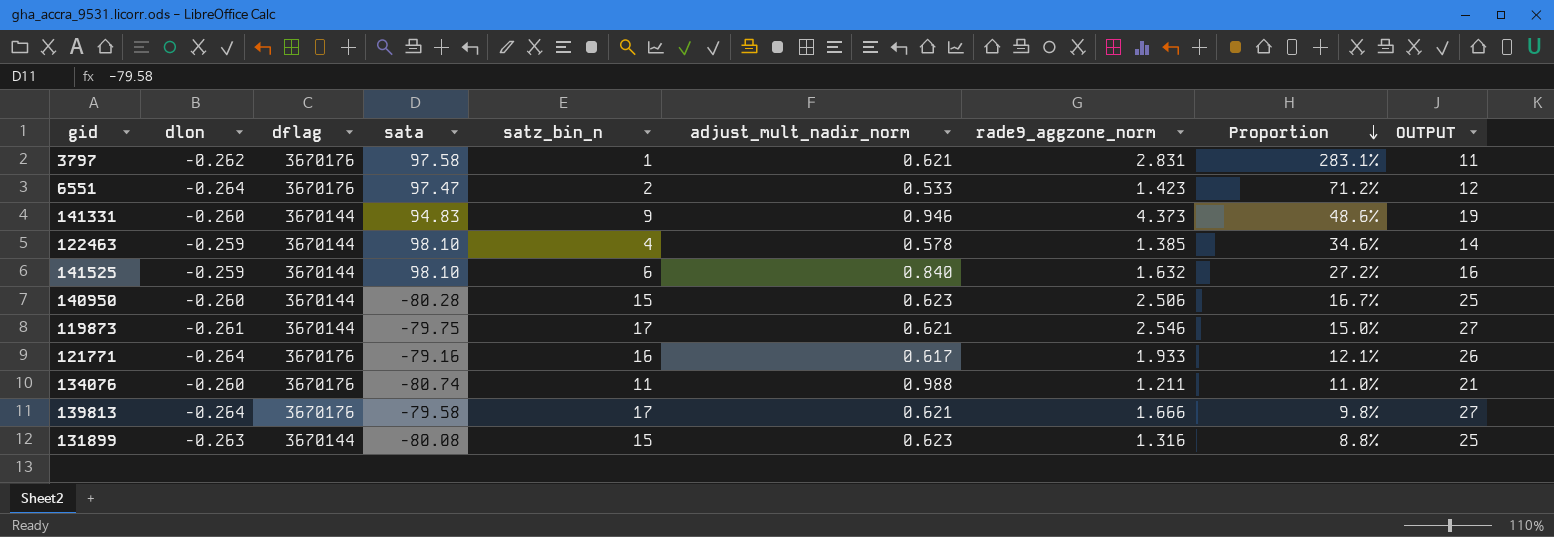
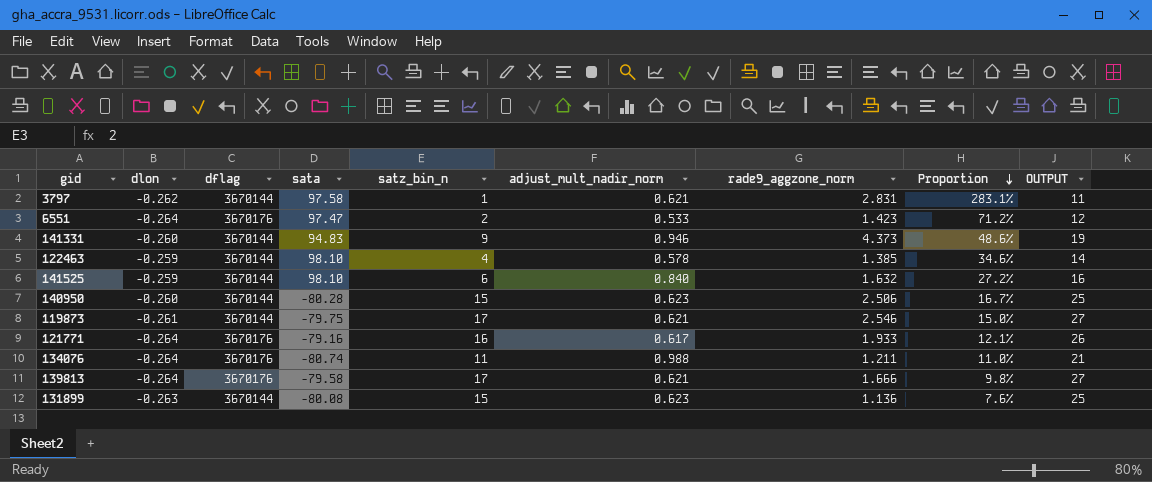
3797 | dflag: 3670176 -> 3670144
134076 | dlon: -0.260 -> -0.264
131899 | rade9_aggzone_norm: 1.316 -> 1.136
131899 | Proportion: 8.8% -> 7.6%

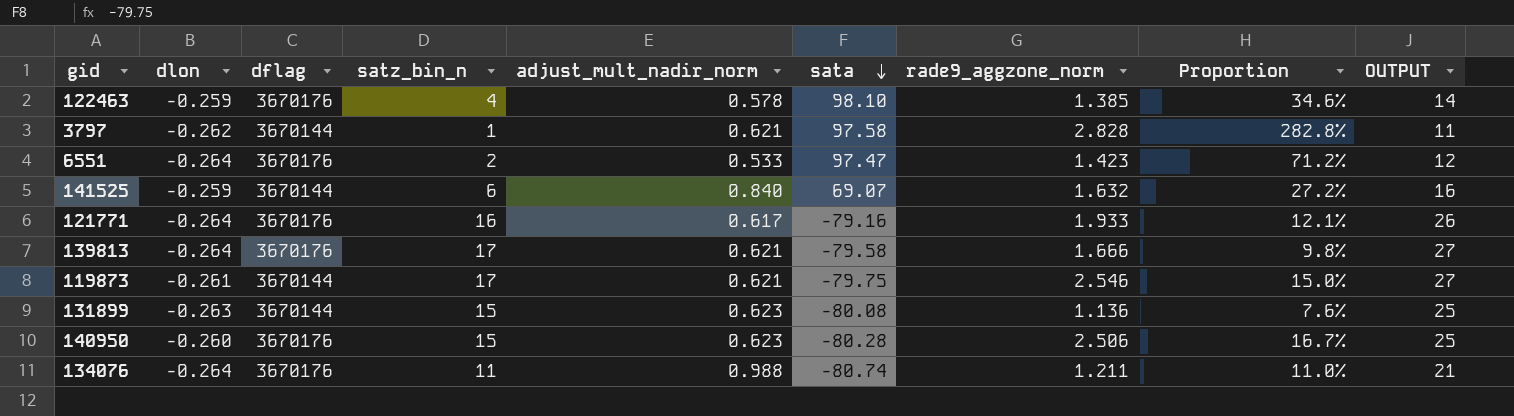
row order: Proportion descending -> sata descending
column sata | position: 4 -> 6
row 141331: -0.260 | 3670144 | 94.83 | 9 | 0.946 | 4.373 | 48.6% | 19 -> none
122463 | dflag: 3670144 -> 3670176
3797 | rade9_aggzone_norm: 2.831 -> 2.828
3797 | Proportion: 283.1% -> 282.8%
141525 | sata: 98.10 -> 69.07
140950 | dflag: 3670144 -> 3670176

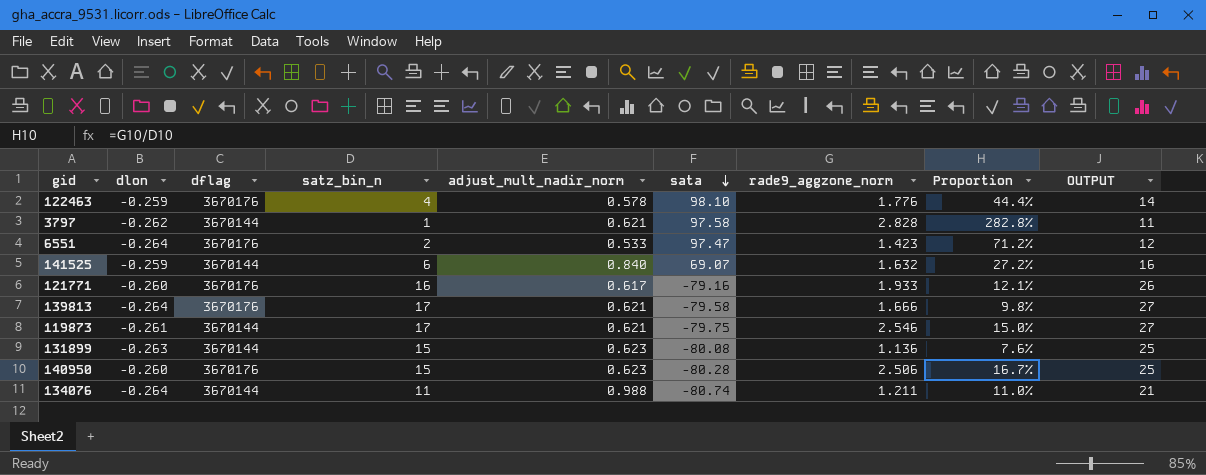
122463 | rade9_aggzone_norm: 1.385 -> 1.776
122463 | Proportion: 34.6% -> 44.4%
121771 | dlon: -0.264 -> -0.260
134076 | dflag: 3670176 -> 3670144

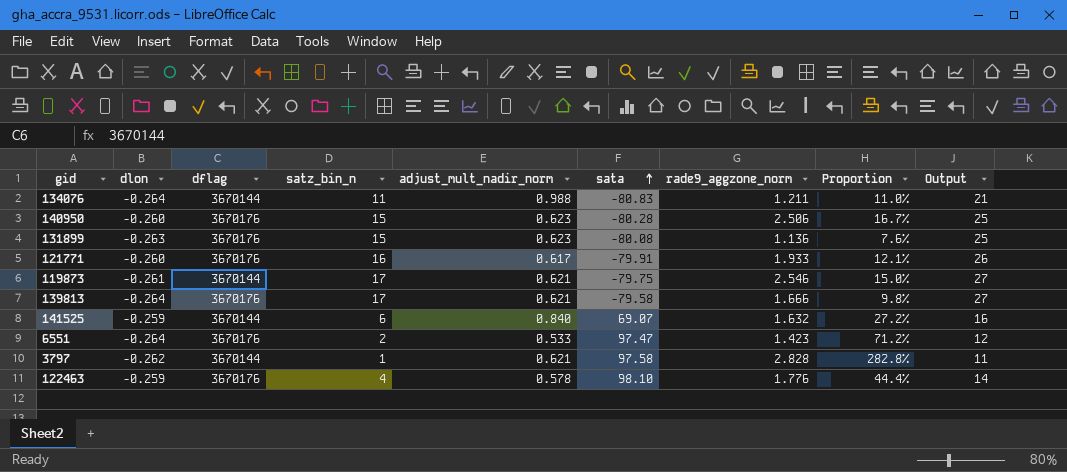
row order: sata descending -> sata ascending
column name: OUTPUT -> Output
134076 | sata: -80.74 -> -80.83
131899 | dflag: 3670144 -> 3670176
121771 | sata: -79.16 -> -79.91

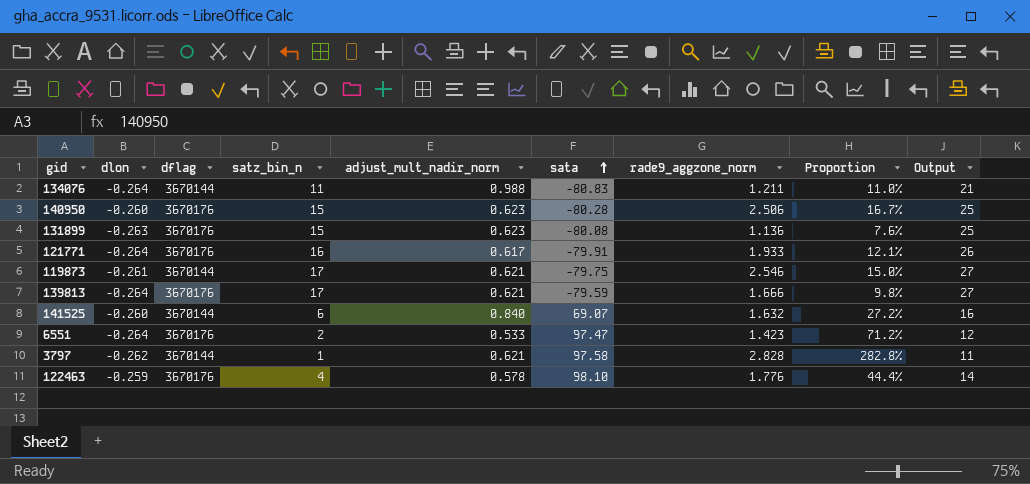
121771 | dlon: -0.260 -> -0.264
139813 | sata: -79.58 -> -79.59
141525 | dlon: -0.259 -> -0.260

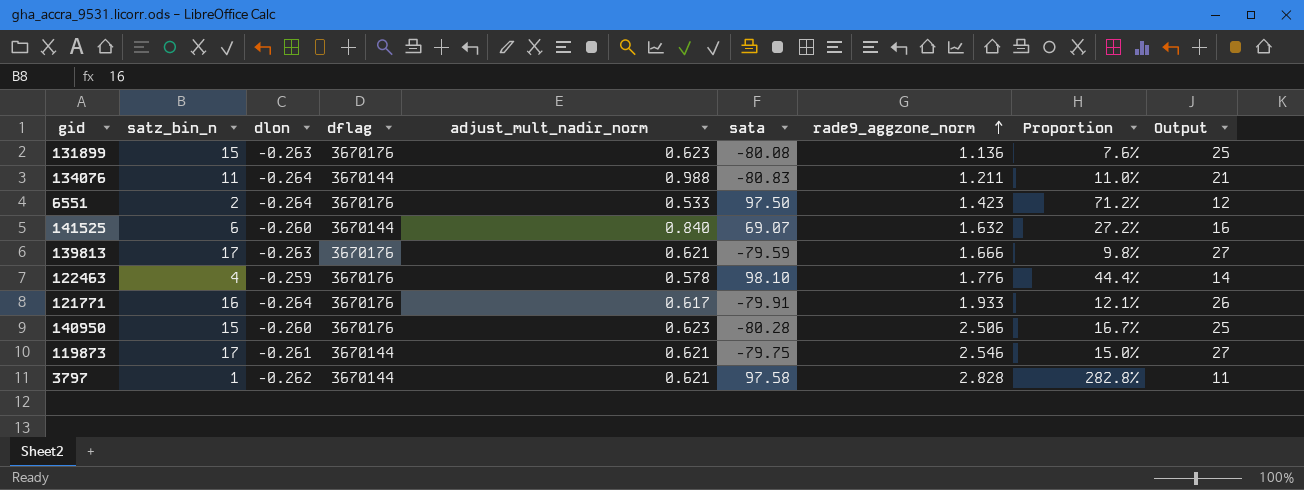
row order: sata ascending -> rade9_aggzone_norm ascending
column satz_bin_n | position: 4 -> 2
6551 | sata: 97.47 -> 97.50
139813 | dlon: -0.264 -> -0.263

